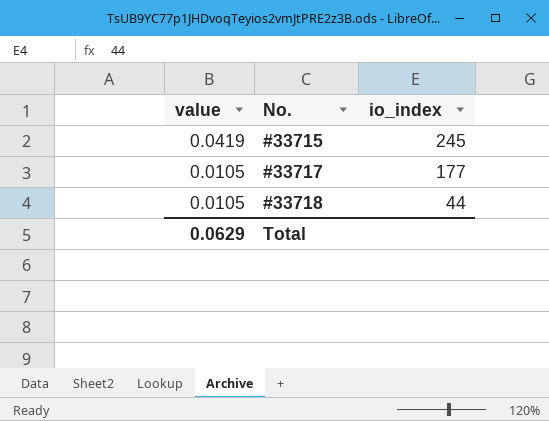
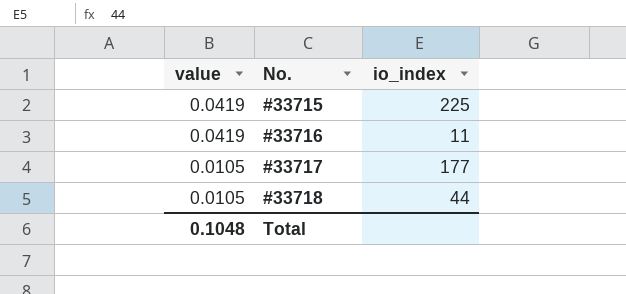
#33715 | io_index: 245 -> 225
row #33716: none -> 0.0419 | 11
Total | value: 0.0629 -> 0.1048

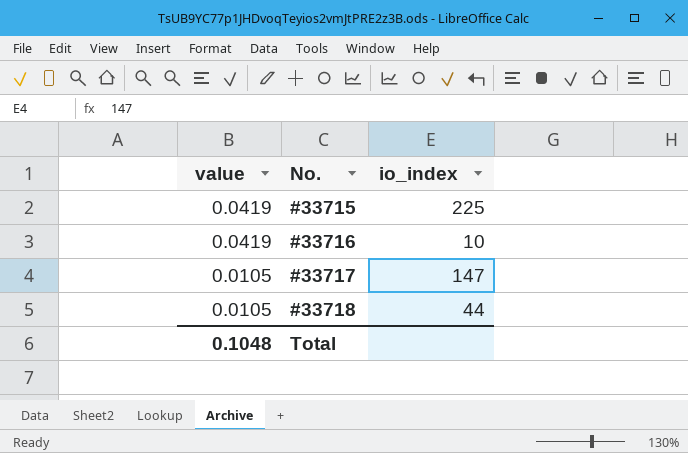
#33716 | io_index: 11 -> 10
#33717 | io_index: 177 -> 147

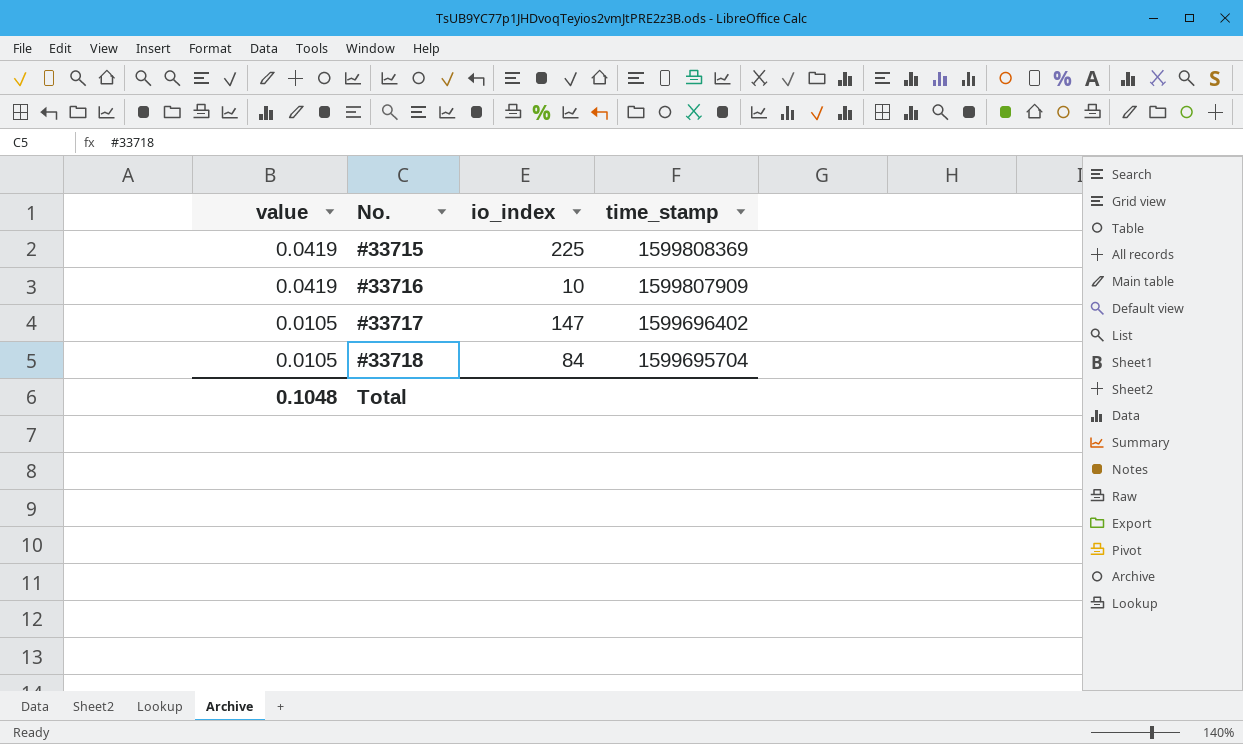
column time_stamp | position: none -> 4
#33718 | io_index: 44 -> 84

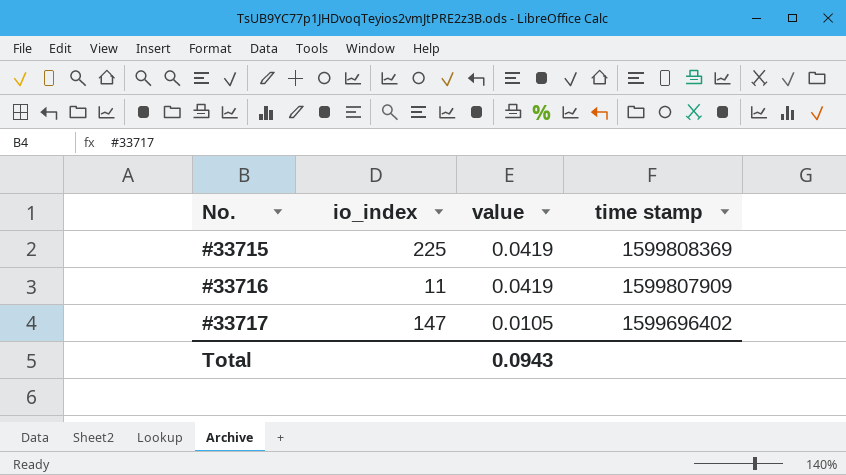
column value | position: 1 -> 3
column name: time_stamp -> time stamp
row #33718: 0.0105 | 84 | 1599695704 -> none
#33716 | io_index: 10 -> 11
Total | value: 0.1048 -> 0.0943

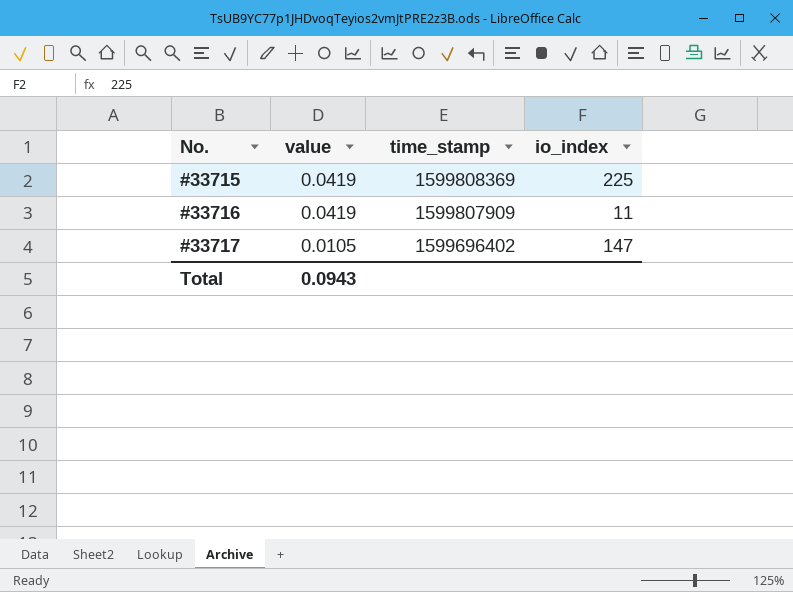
column name: time stamp -> time_stamp
column io_index | position: 2 -> 4

